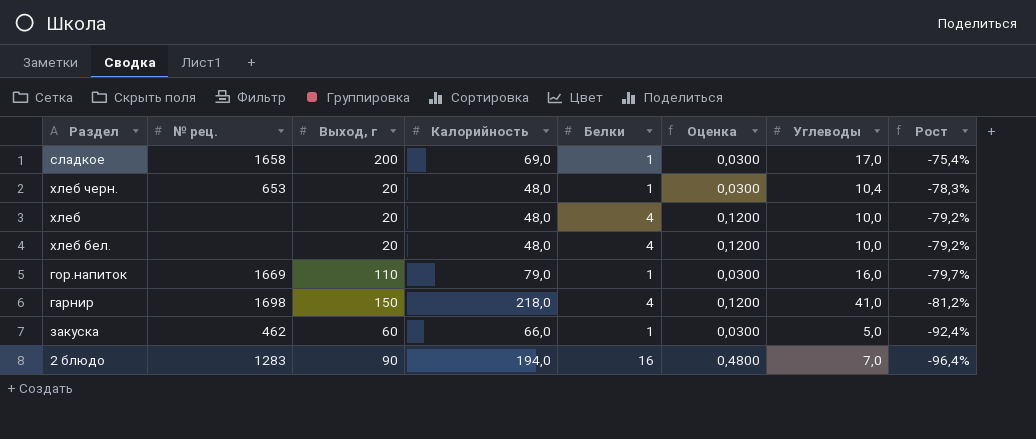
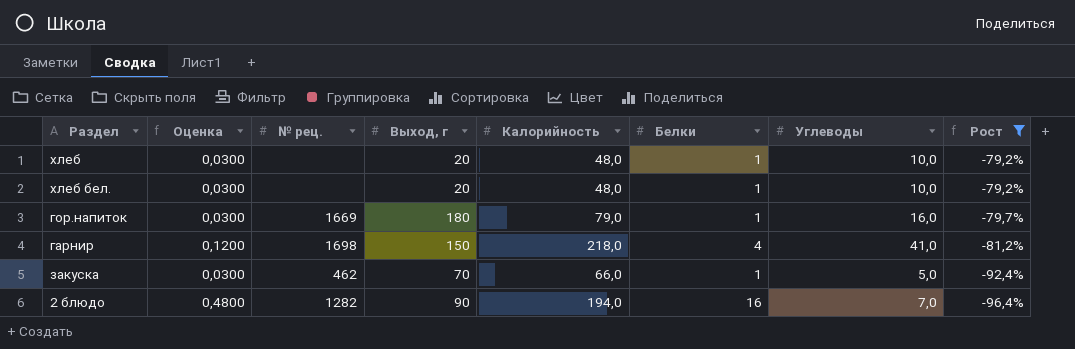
filter: none -> Рост <= -79,2%
column Оценка | position: 6 -> 2
хлеб | Оценка: 0,1200 -> 0,0300
хлеб | Белки: 4 -> 1
хлеб бел. | Оценка: 0,1200 -> 0,0300
хлеб бел. | Белки: 4 -> 1
гор.напиток | Выход, г: 110 -> 180
закуска | Выход, г: 60 -> 70
2 блюдо | № рец.: 1283 -> 1282

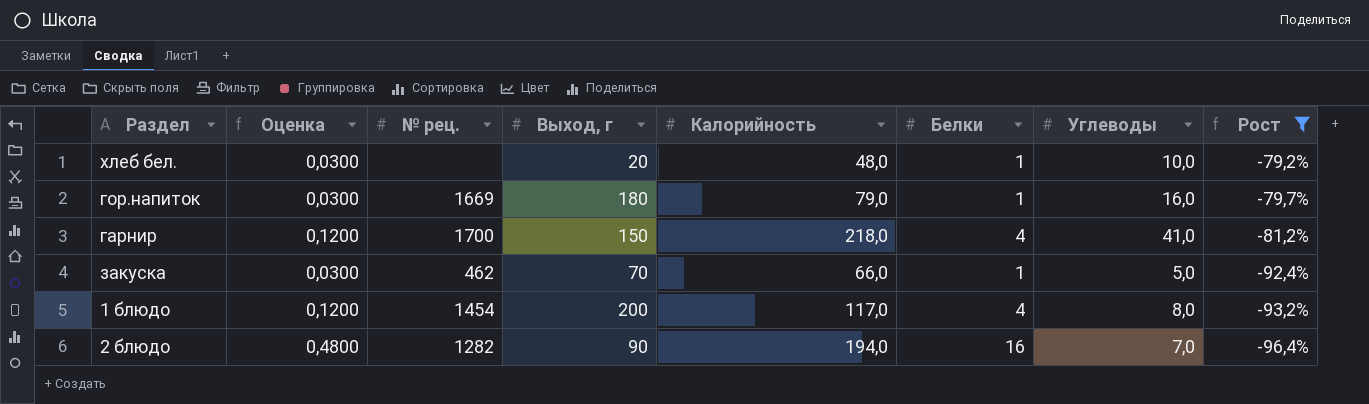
row хлеб: 0,0300 | none | 20 | 48,0 | 1 | 10,0 | -79,2% -> none
гарнир | № рец.: 1698 -> 1700
row 1 блюдо: none -> 0,1200 | 1454 | 200 | 117,0 | 4 | 8,0 | -93,2%

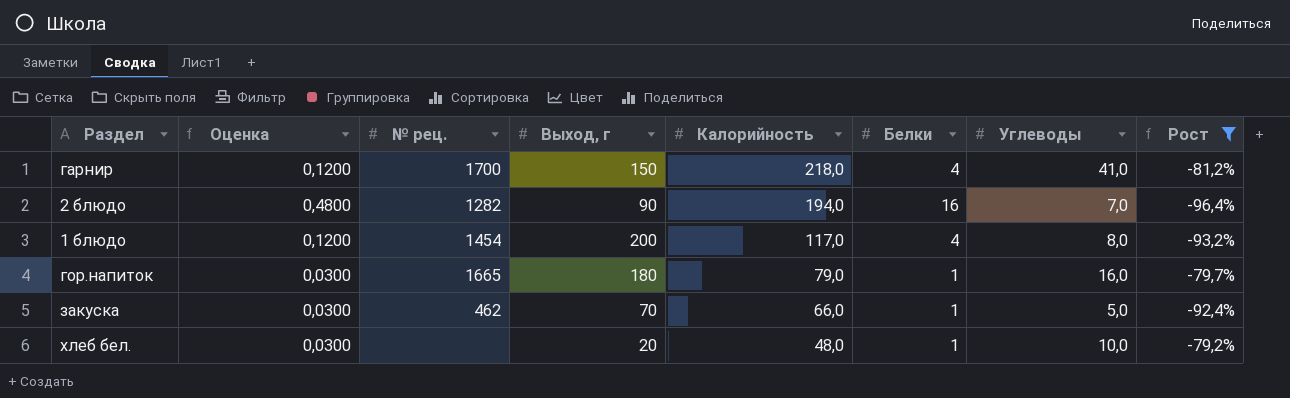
row order: Рост descending -> Калорийность descending
гор.напиток | № рец.: 1669 -> 1665

